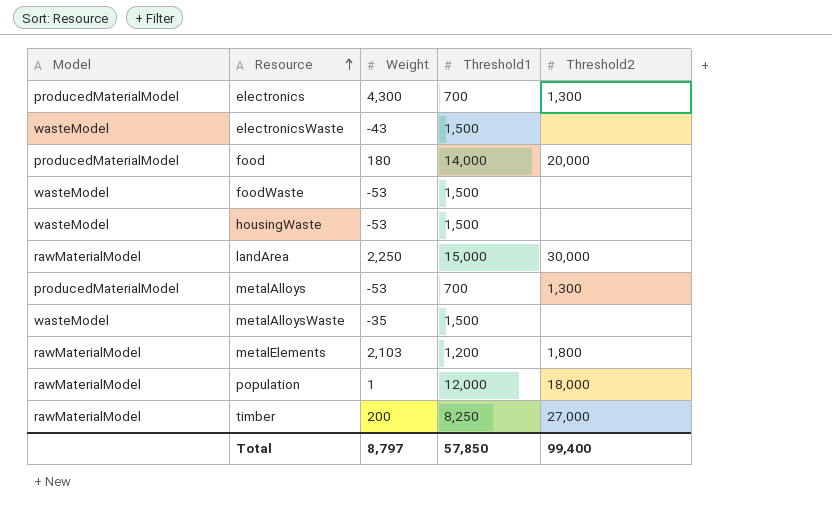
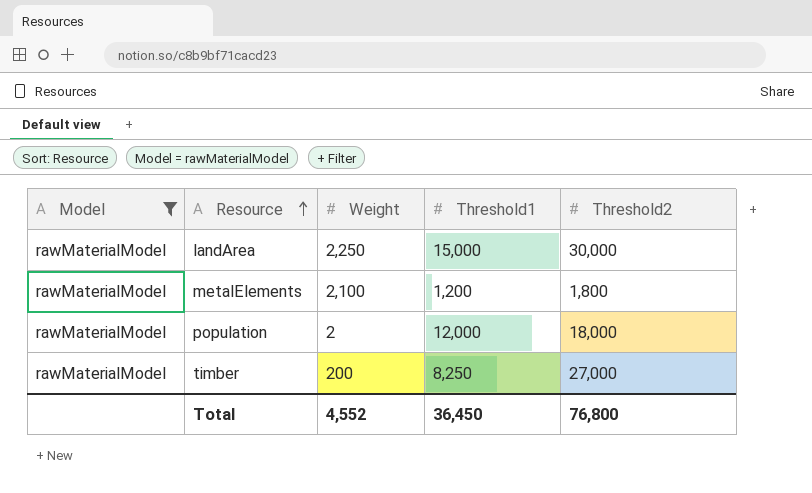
filter: none -> Model = rawMaterialModel
metalElements | Weight: 2,103 -> 2,100
population | Weight: 1 -> 2
Total | Weight: 8,797 -> 4,552
Total | Threshold1: 57,850 -> 36,450
Total | Threshold2: 99,400 -> 76,800

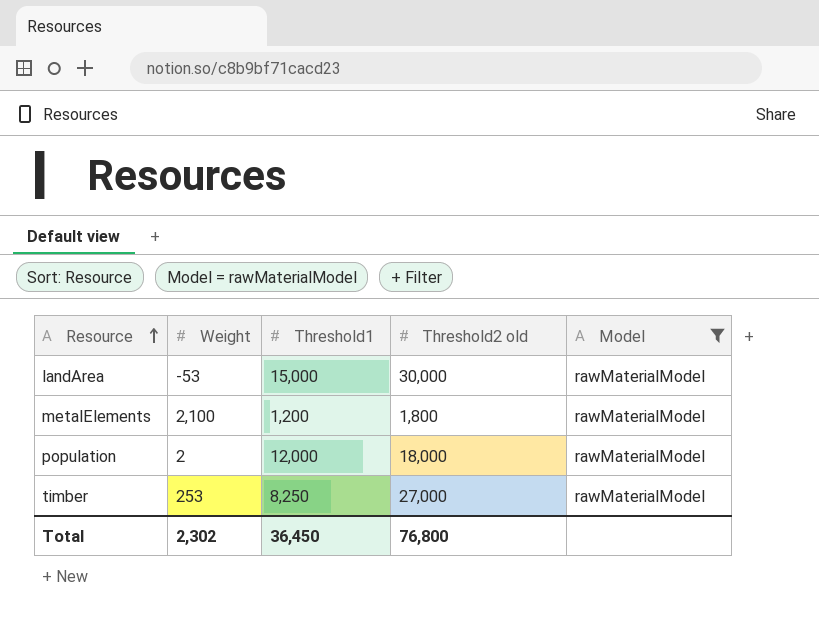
column name: Threshold2 -> Threshold2 old
column Model | position: 1 -> 5
landArea | Weight: 2,250 -> -53
timber | Weight: 200 -> 253
Total | Weight: 4,552 -> 2,302

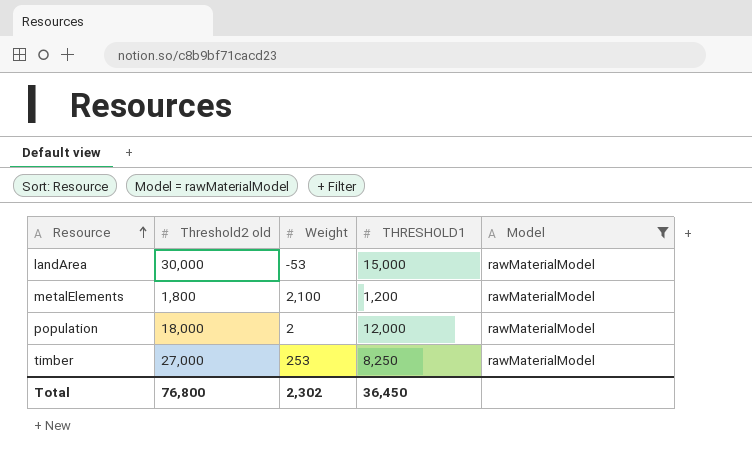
column Threshold2 old | position: 4 -> 2
column name: Threshold1 -> THRESHOLD1

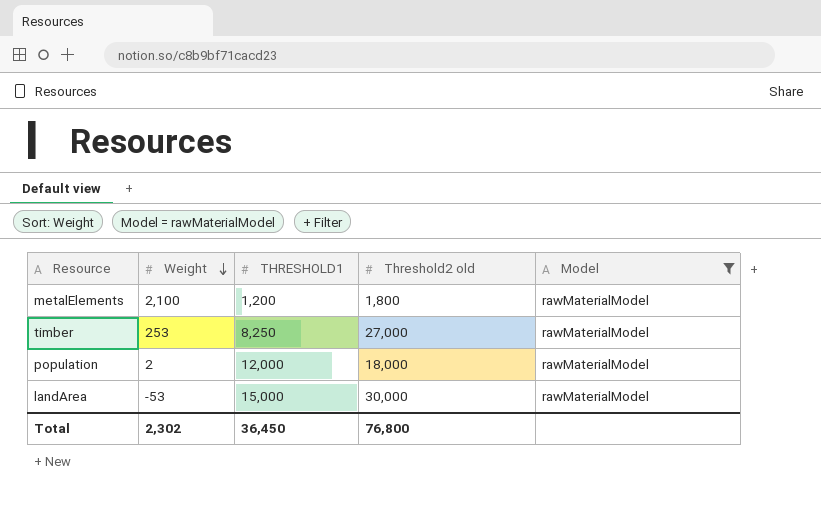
row order: Resource ascending -> Weight descending
column Threshold2 old | position: 2 -> 4

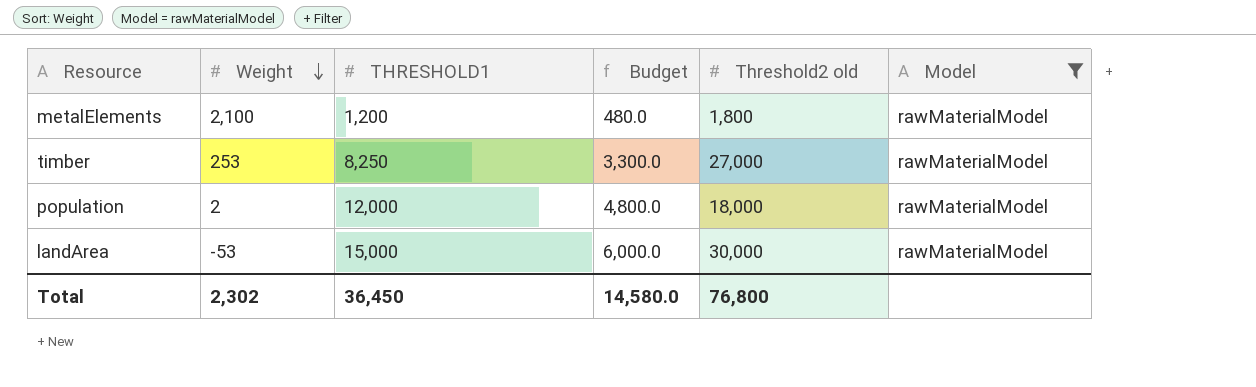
column Budget | formula: none -> [THRESHOLD1] * 0.4

